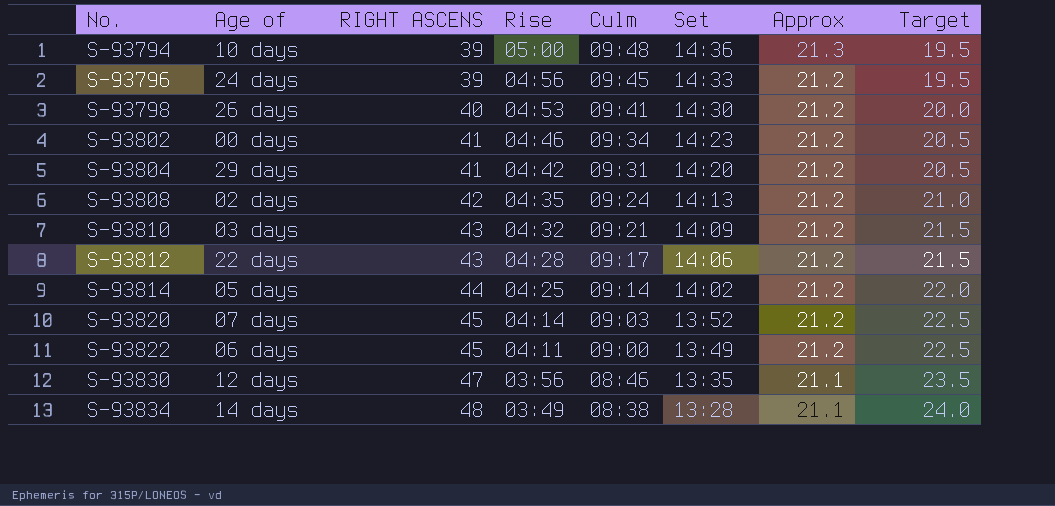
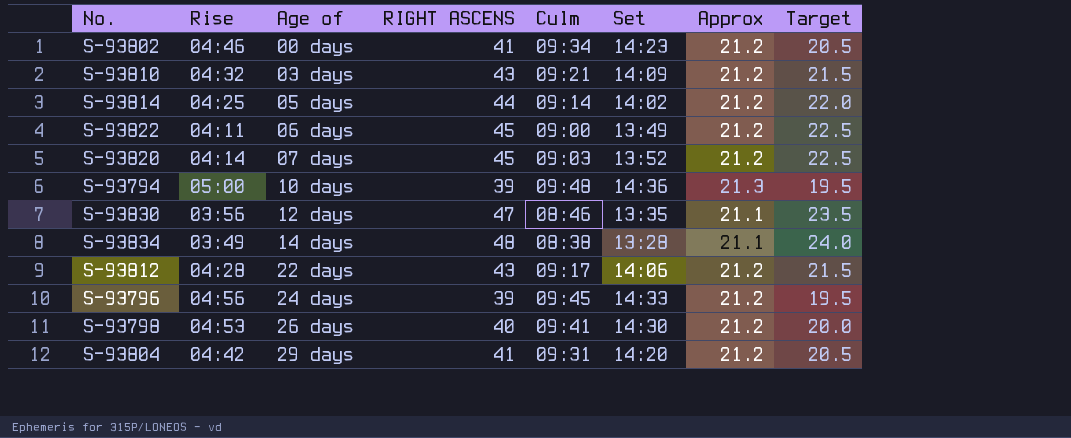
row order: No. ascending -> Age of ascending
column Rise | position: 4 -> 2
row S-93808: 02 days | 42 | 04:35 | 09:24 | 14:13 | 21.2 | 21.0 -> none

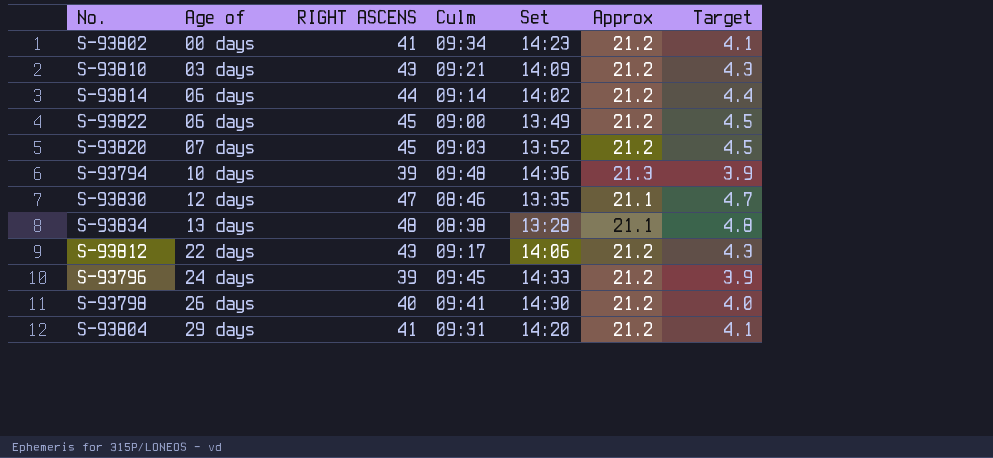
column Rise | position: 2 -> none
column Target | formula: [RIGHT ASCENS] * 0.5 -> [RIGHT ASCENS] * 0.1
S-93814 | Age of: 05 days -> 06 days
S-93834 | Age of: 14 days -> 13 days

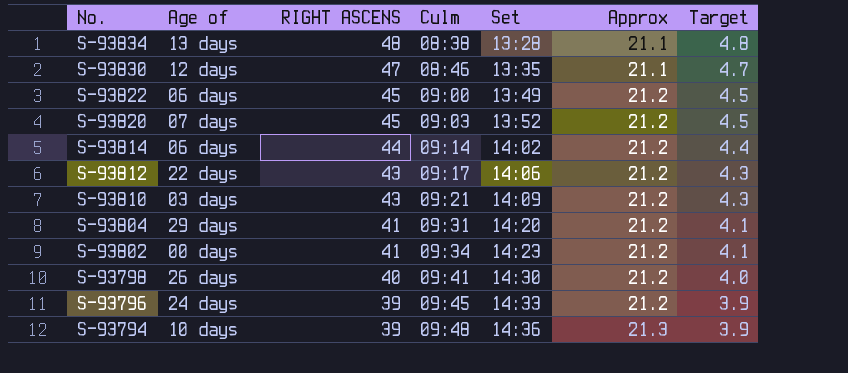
row order: Age of ascending -> No. descending

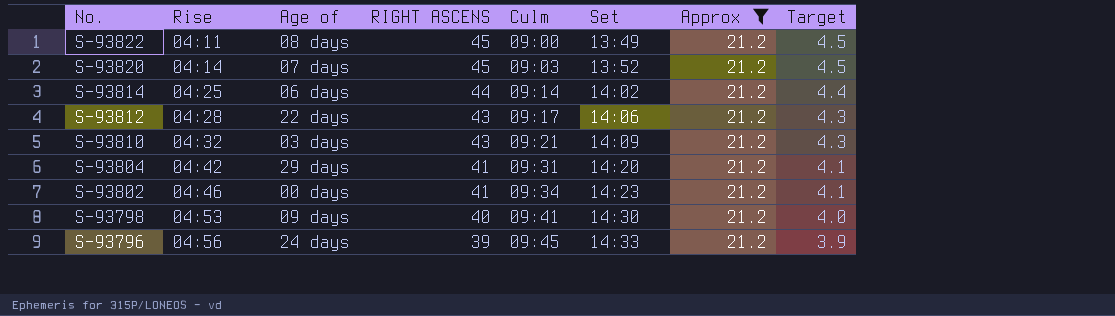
filter: none -> Approx = 21.2
column Rise | position: none -> 2
S-93822 | Age of: 06 days -> 08 days
S-93798 | Age of: 26 days -> 09 days

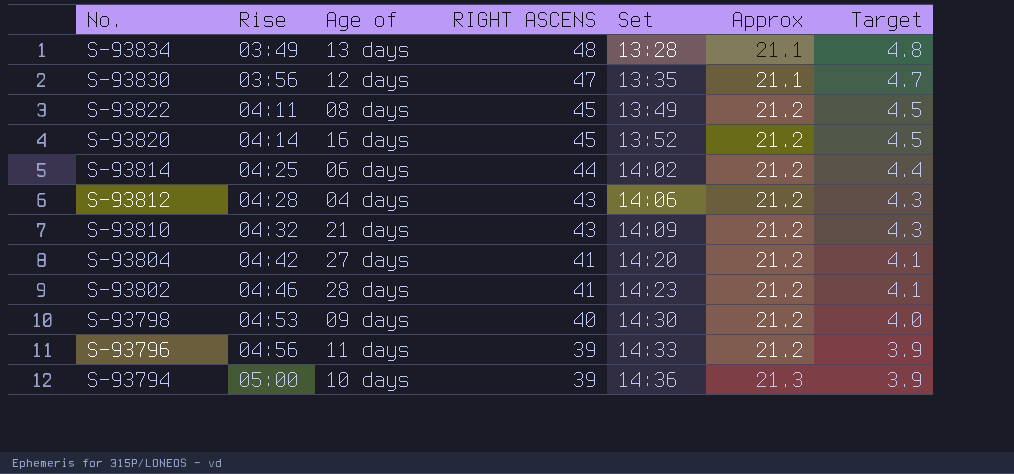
filter: Approx = 21.2 -> none
column Culm | position: 5 -> none
S-93820 | Age of: 07 days -> 16 days
S-93812 | Age of: 22 days -> 04 days
S-93810 | Age of: 03 days -> 21 days
S-93804 | Age of: 29 days -> 27 days
S-93802 | Age of: 00 days -> 28 days
S-93796 | Age of: 24 days -> 11 days

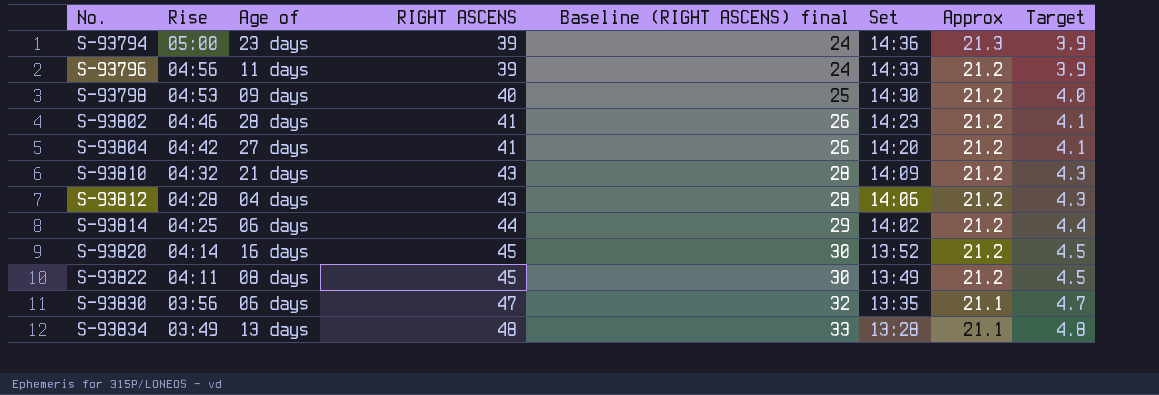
row order: No. descending -> No. ascending
column Baseline (RIGHT ASCENS) final | formula: none -> [RIGHT ASCENS] - 15
S-93794 | Age of: 10 days -> 23 days
S-93830 | Age of: 12 days -> 06 days

